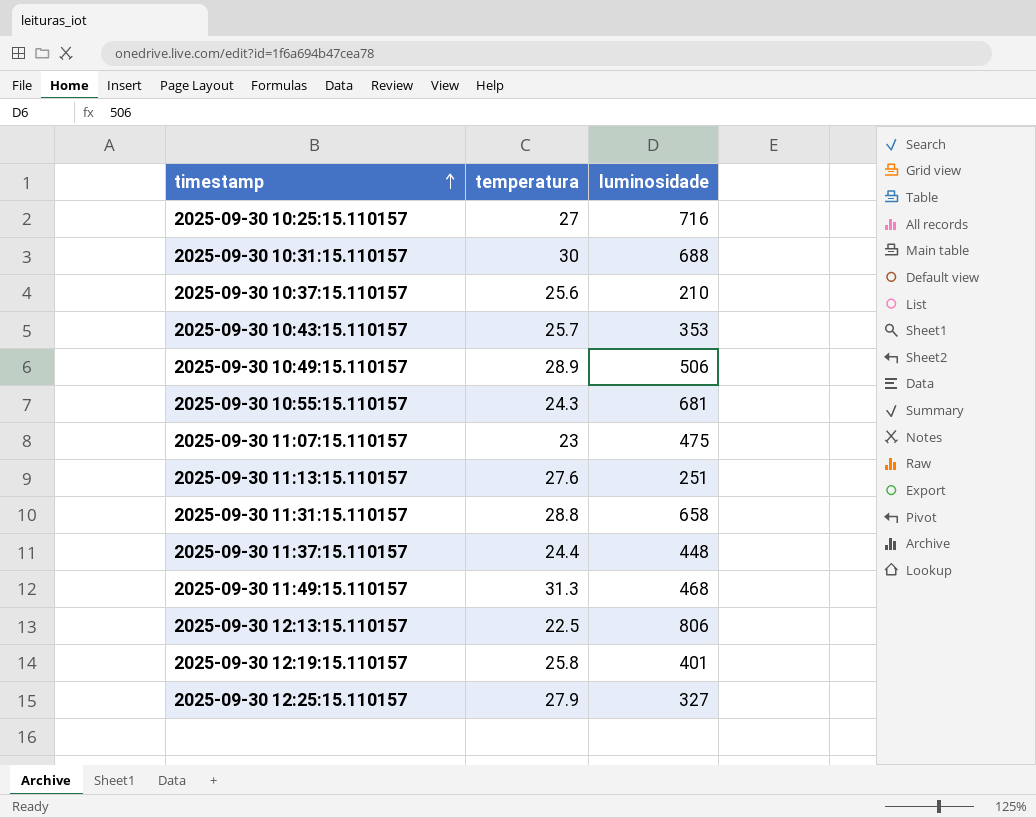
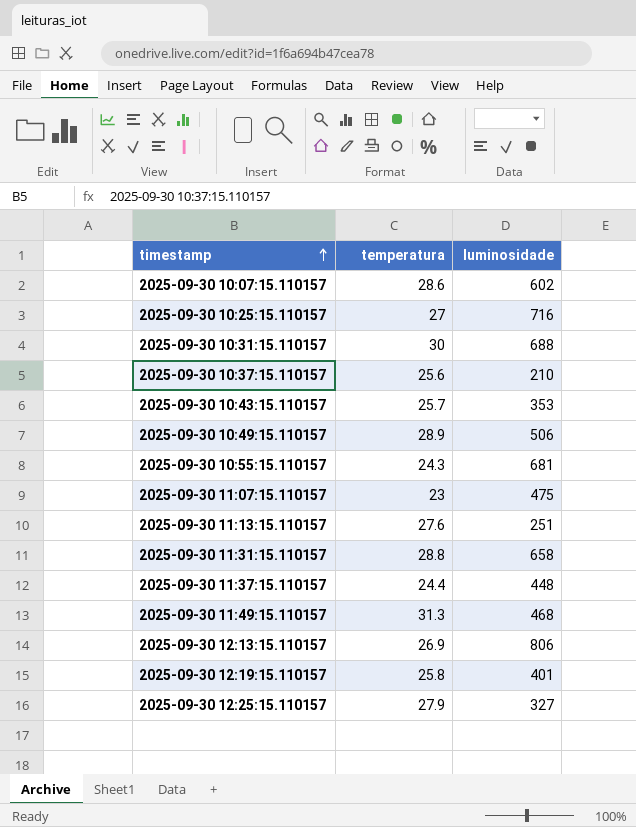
row 2025-09-30 10:07:15.110157: none -> 28.6 | 602
2025-09-30 12:13:15.110157 | temperatura: 22.5 -> 26.9

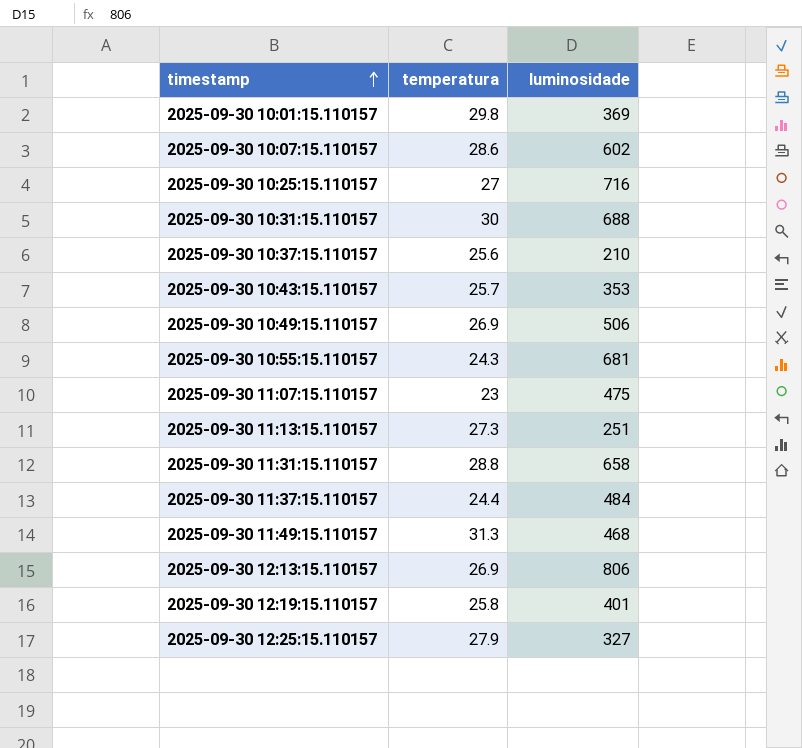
row 2025-09-30 10:01:15.110157: none -> 29.8 | 369
2025-09-30 10:49:15.110157 | temperatura: 28.9 -> 26.9
2025-09-30 11:13:15.110157 | temperatura: 27.6 -> 27.3
2025-09-30 11:37:15.110157 | luminosidade: 448 -> 484

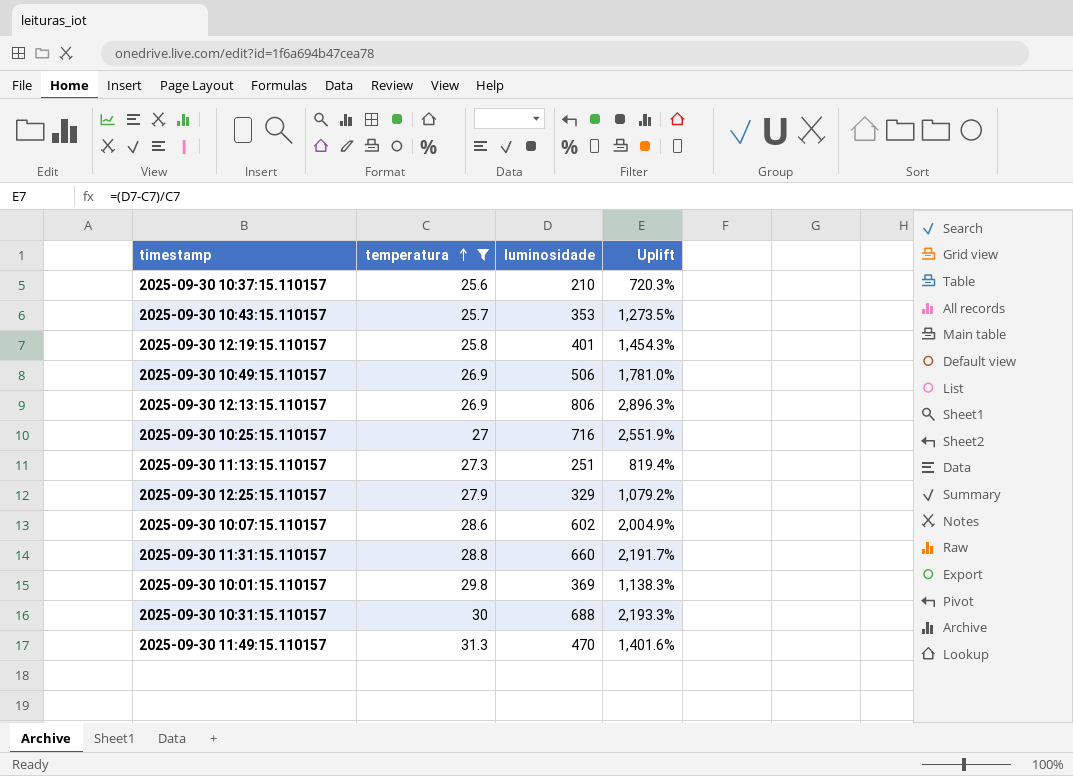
filter: none -> temperatura >= 25.6
row order: timestamp ascending -> temperatura ascending
column Uplift | formula: none -> ([luminosidade] - [temperatura]) / [temperatura]
2025-09-30 12:25:15.110157 | luminosidade: 327 -> 329
2025-09-30 11:31:15.110157 | luminosidade: 658 -> 660
2025-09-30 11:49:15.110157 | luminosidade: 468 -> 470

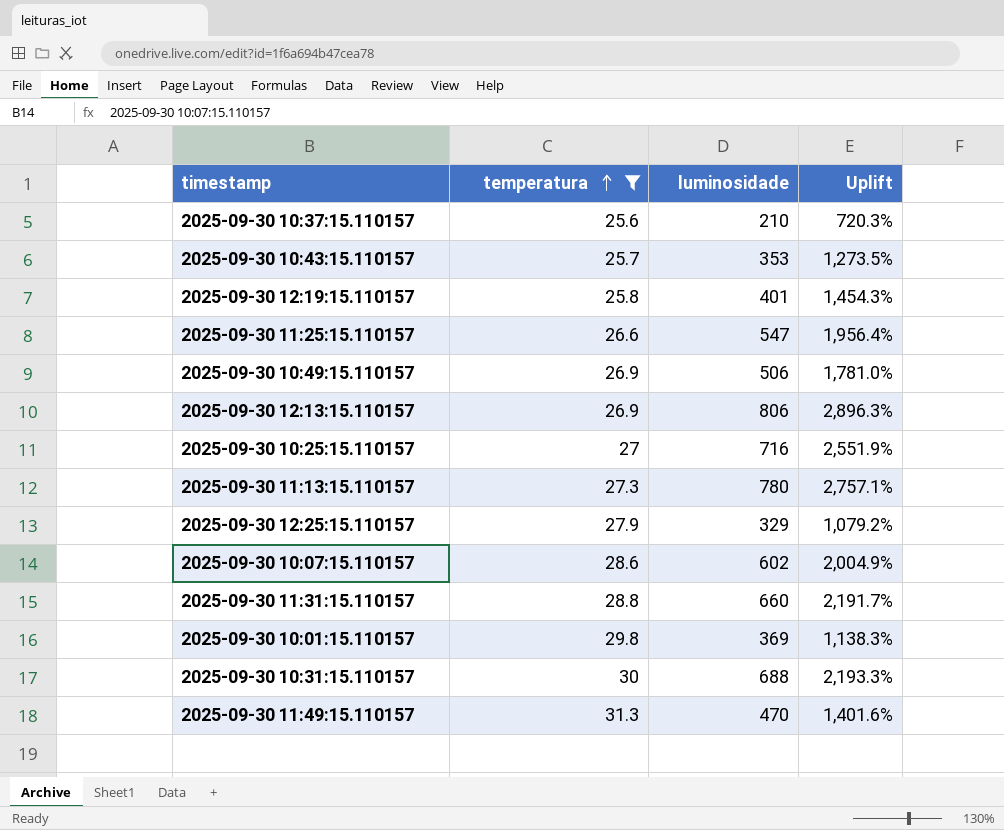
row 2025-09-30 11:25:15.110157: none -> 26.6 | 547 | 1,956.4%
2025-09-30 11:13:15.110157 | luminosidade: 251 -> 780
2025-09-30 11:13:15.110157 | Uplift: 819.4% -> 2,757.1%

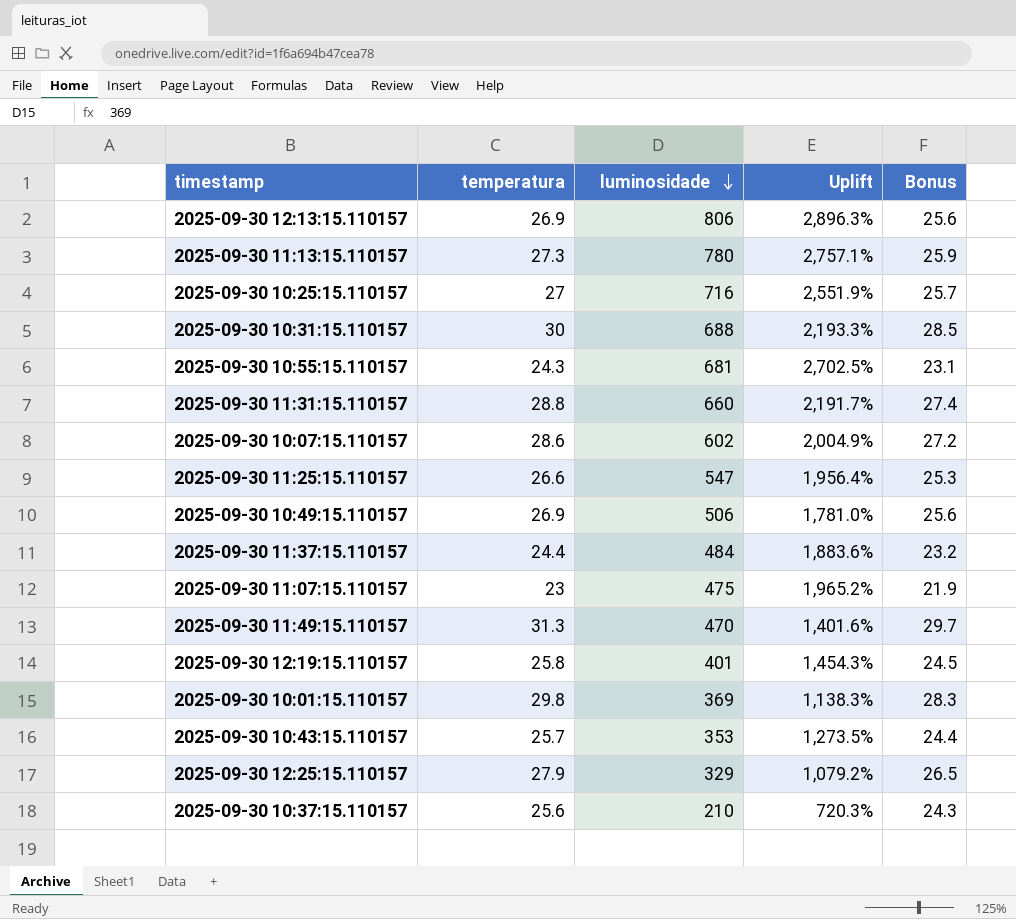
filter: temperatura >= 25.6 -> none
row order: temperatura ascending -> luminosidade descending
column Bonus | formula: none -> [temperatura] * 0.95

